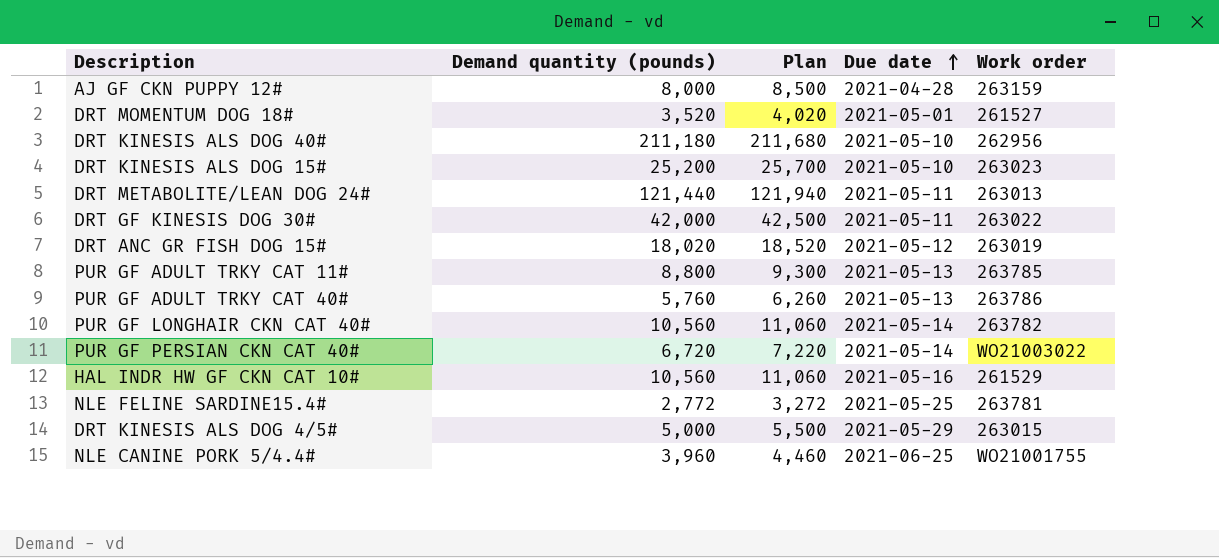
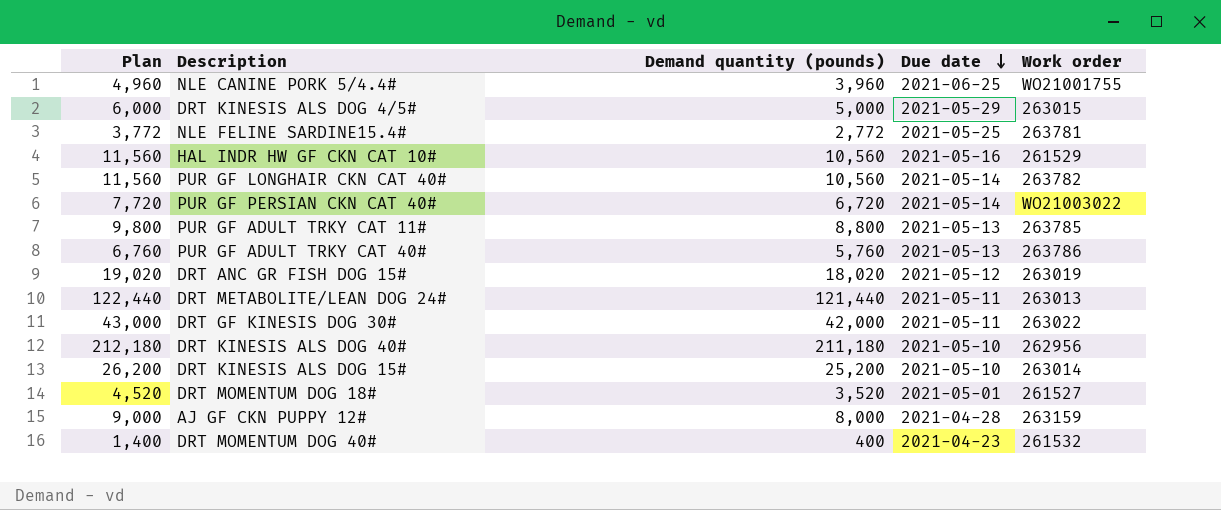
row order: Due date ascending -> Due date descending
column Plan | formula: [Demand quantity (pounds)] + 500 -> [Demand quantity (pounds)] + 1000
column Plan | position: 3 -> 1
DRT KINESIS ALS DOG 15# | Work order: 263023 -> 263014
row DRT MOMENTUM DOG 40#: none -> 1,400 | 400 | 2021-04-23 | 261532

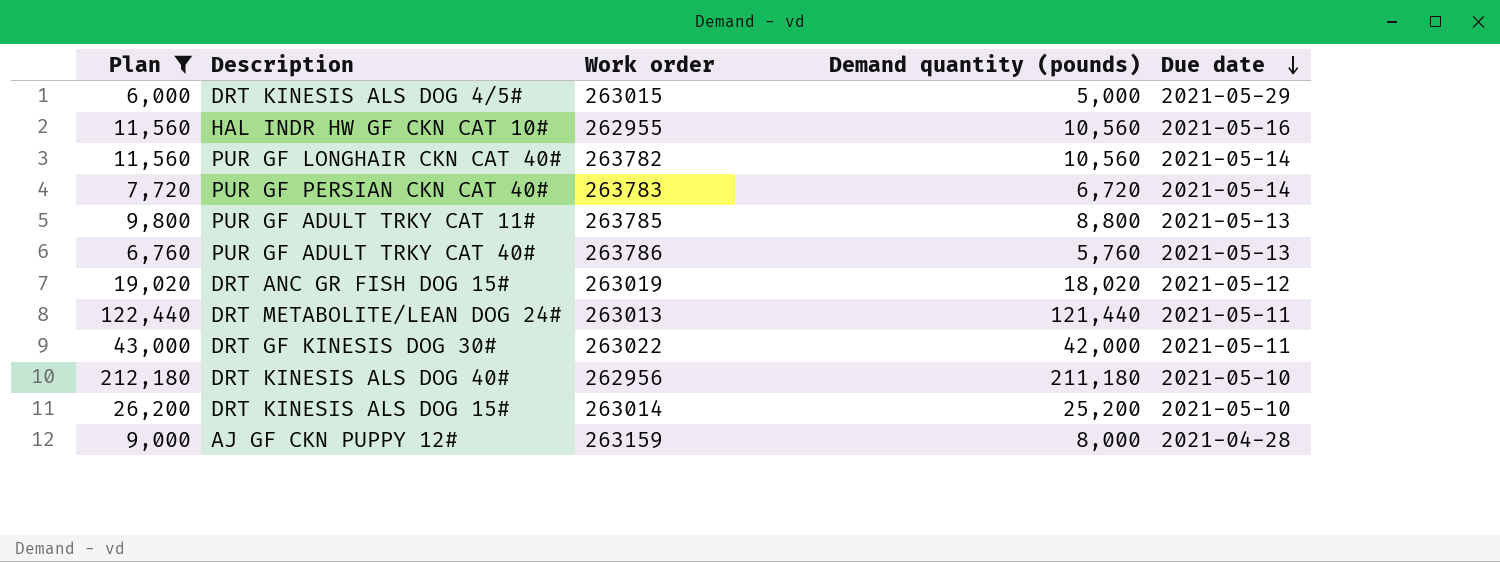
filter: none -> Plan >= 6,000
column Work order | position: 5 -> 3
HAL INDR HW GF CKN CAT 10# | Work order: 261529 -> 262955
PUR GF PERSIAN CKN CAT 40# | Work order: WO21003022 -> 263783

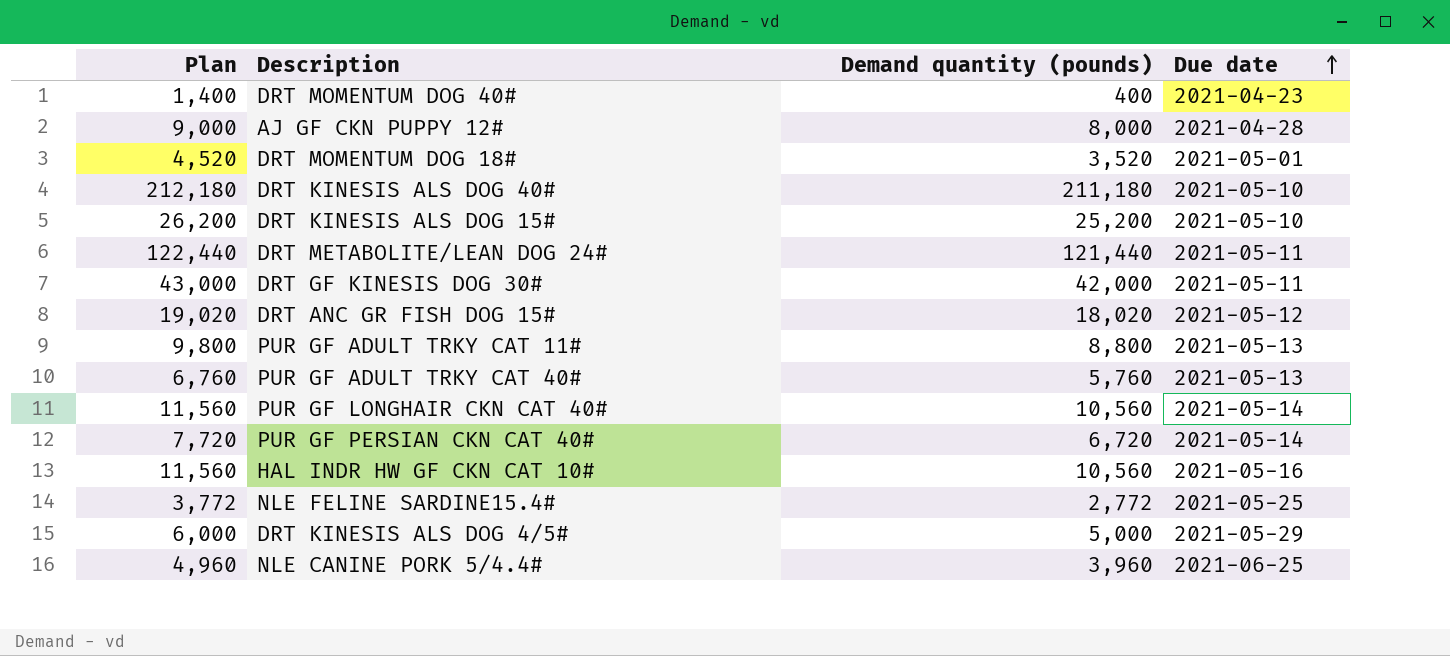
filter: Plan >= 6,000 -> none
row order: Due date descending -> Due date ascending
column Work order | position: 3 -> none

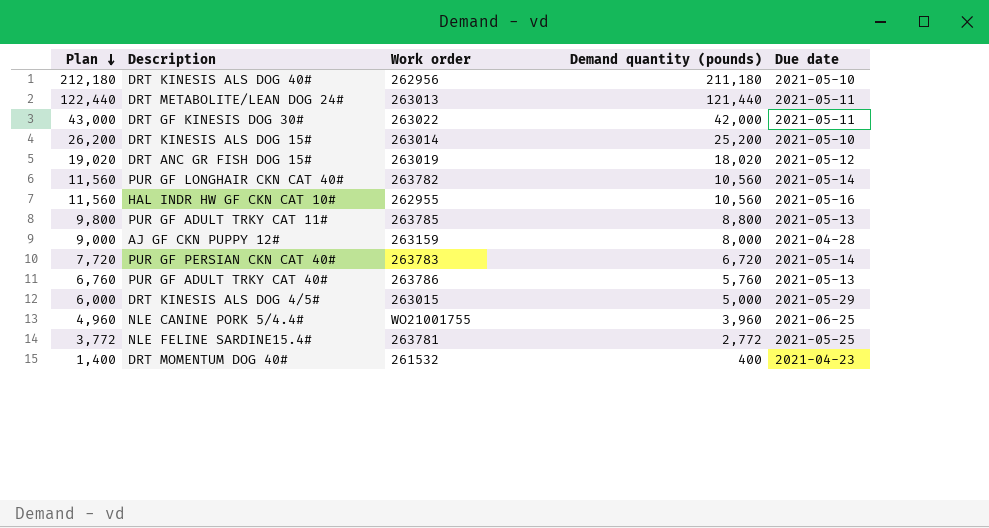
row order: Due date ascending -> Plan descending
column Work order | position: none -> 3
row DRT MOMENTUM DOG 18#: 4,520 | 3,520 | 2021-05-01 -> none

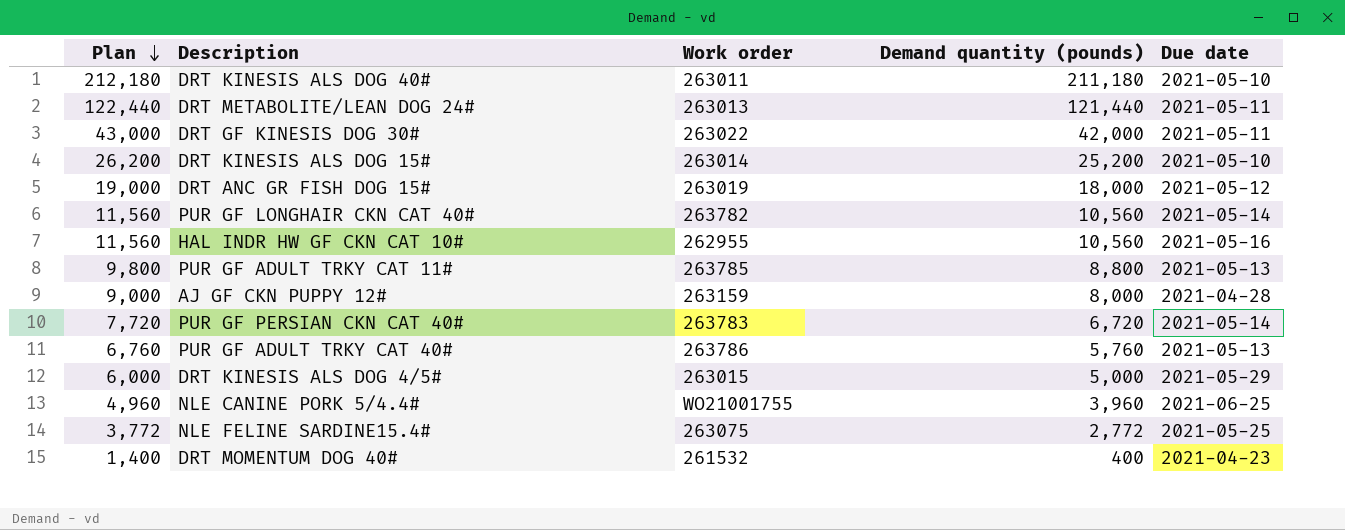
DRT KINESIS ALS DOG 40# | Work order: 262956 -> 263011
DRT ANC GR FISH DOG 15# | Plan: 19,020 -> 19,000
DRT ANC GR FISH DOG 15# | Demand quantity (pounds): 18,020 -> 18,000
NLE FELINE SARDINE15.4# | Work order: 263781 -> 263075

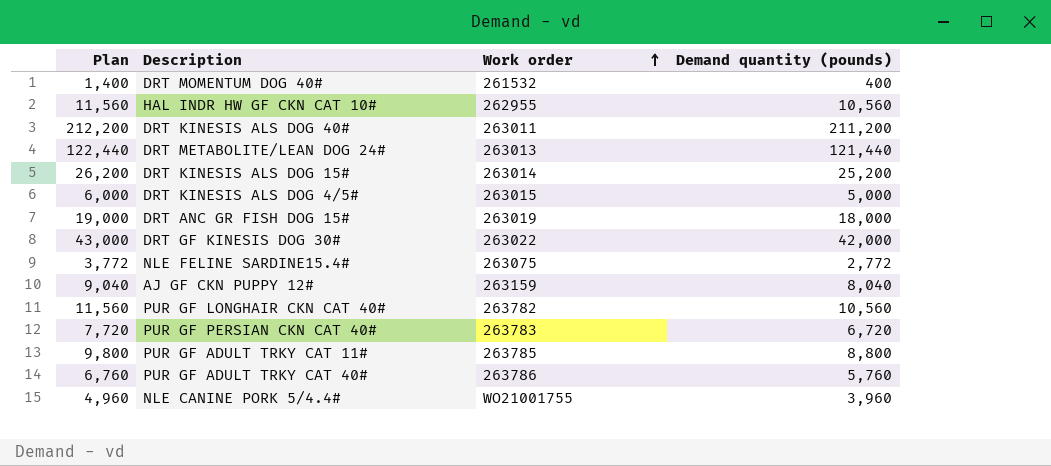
row order: Plan descending -> Work order ascending
column Due date | position: 5 -> none
DRT KINESIS ALS DOG 40# | Plan: 212,180 -> 212,200
DRT KINESIS ALS DOG 40# | Demand quantity (pounds): 211,180 -> 211,200
AJ GF CKN PUPPY 12# | Plan: 9,000 -> 9,040
AJ GF CKN PUPPY 12# | Demand quantity (pounds): 8,000 -> 8,040

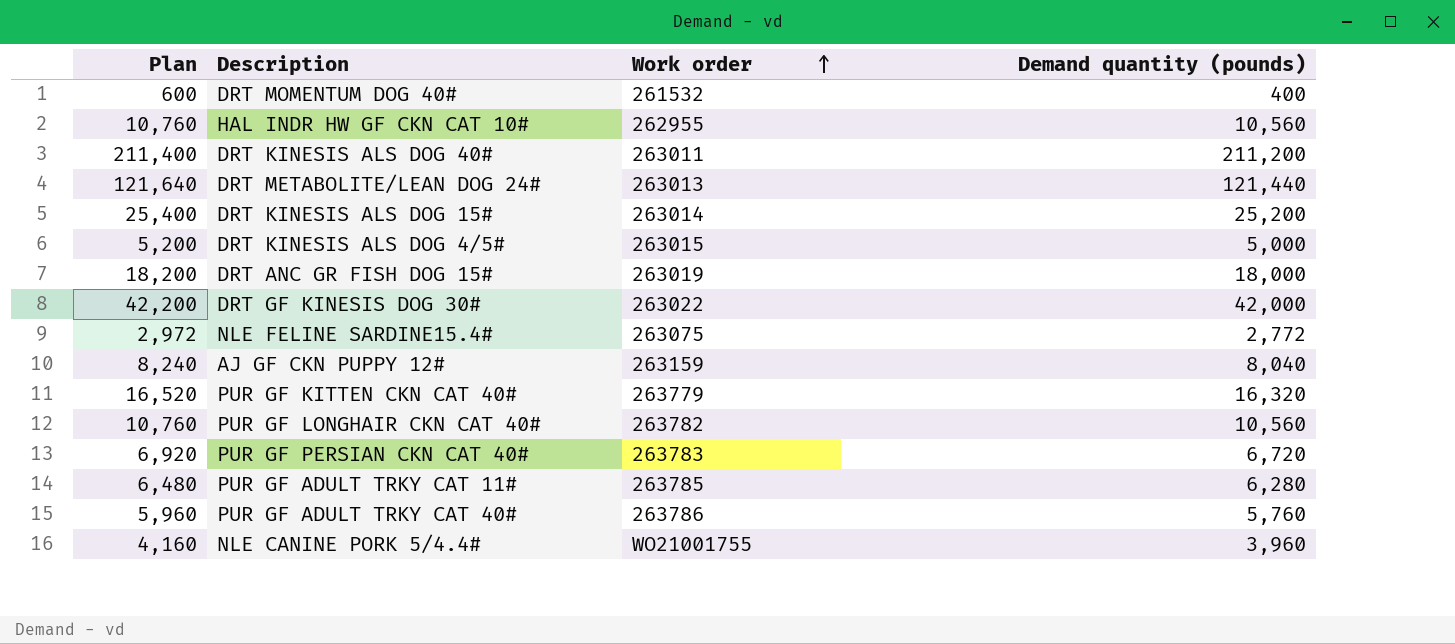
column Plan | formula: [Demand quantity (pounds)] + 1000 -> [Demand quantity (pounds)] + 200
row PUR GF KITTEN CKN CAT 40#: none -> 16,520 | 263779 | 16,320
PUR GF ADULT TRKY CAT 11# | Demand quantity (pounds): 8,800 -> 6,280

